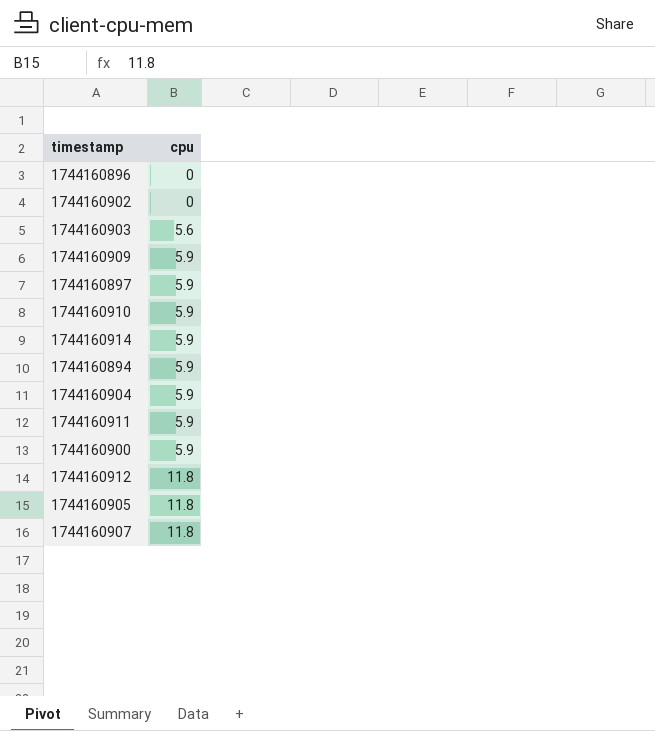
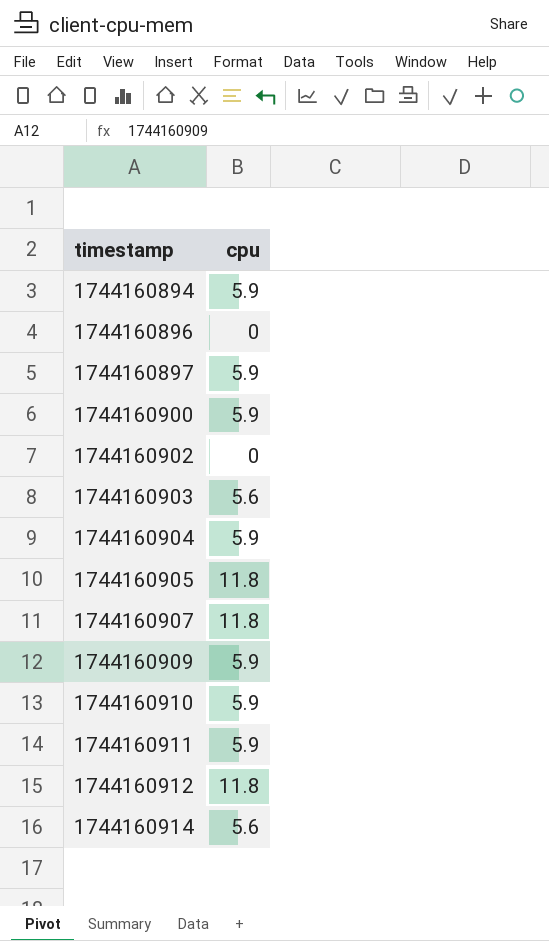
row order: cpu ascending -> timestamp ascending
1744160914 | cpu: 5.9 -> 5.6

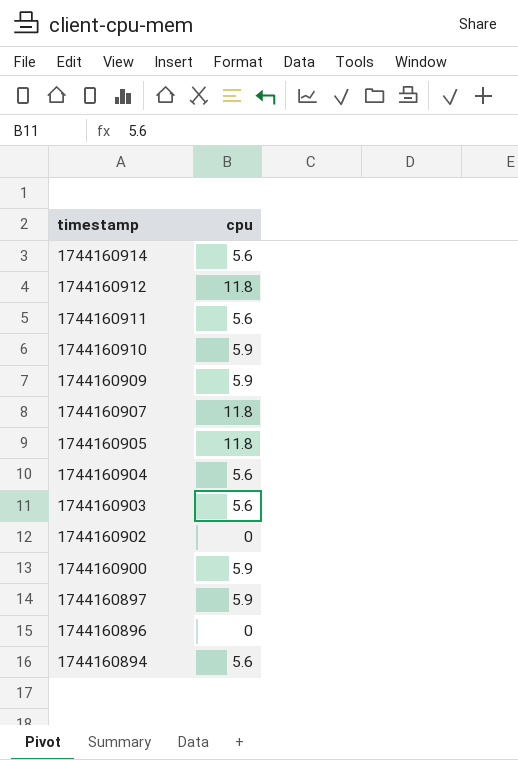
row order: timestamp ascending -> timestamp descending
1744160911 | cpu: 5.9 -> 5.6
1744160904 | cpu: 5.9 -> 5.6
1744160894 | cpu: 5.9 -> 5.6

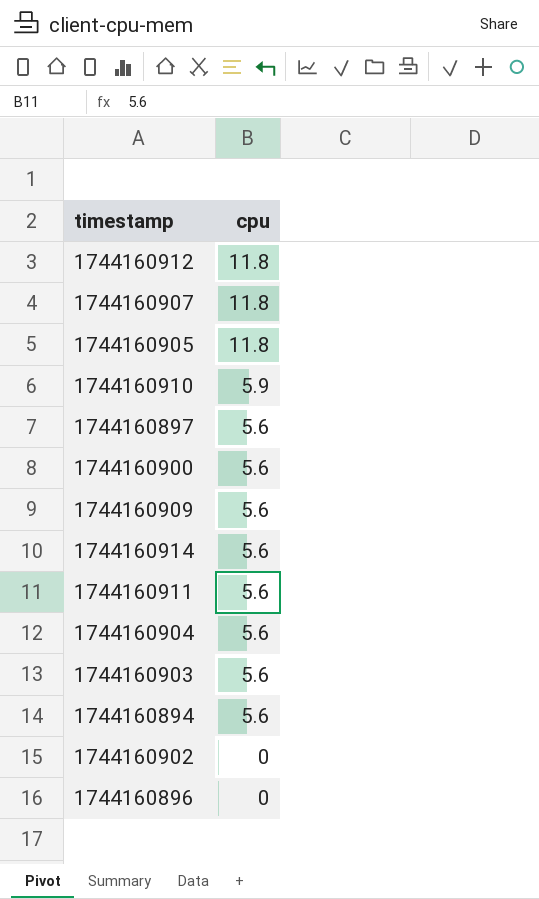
row order: timestamp descending -> cpu descending
1744160897 | cpu: 5.9 -> 5.6
1744160900 | cpu: 5.9 -> 5.6
1744160909 | cpu: 5.9 -> 5.6

